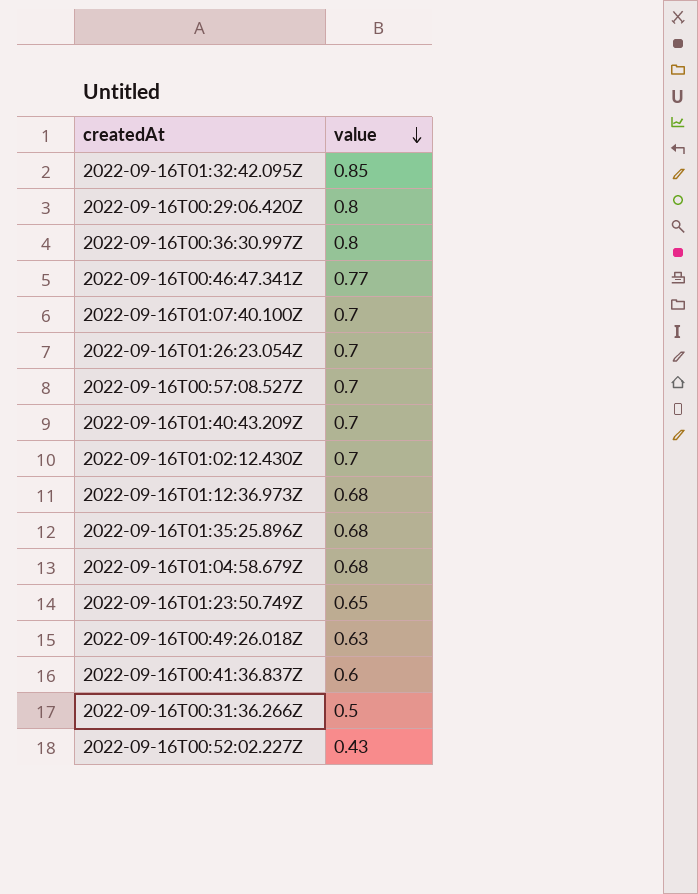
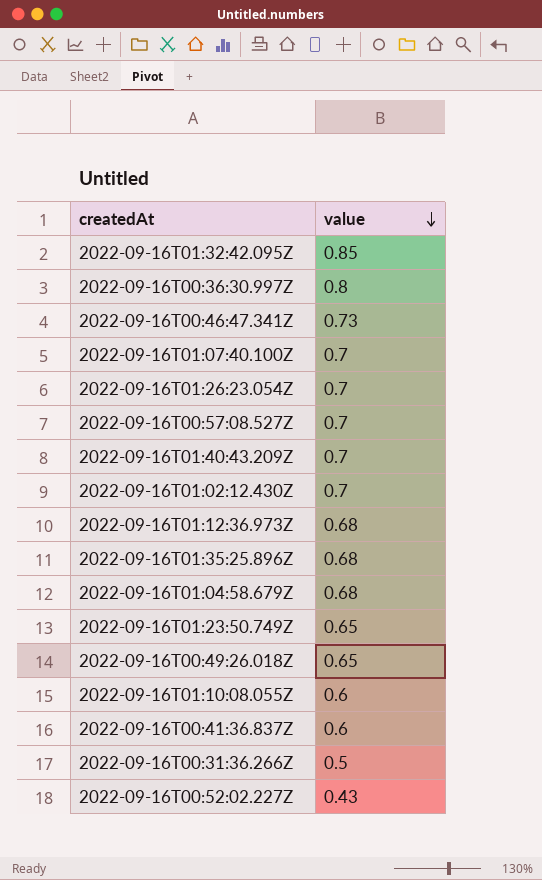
row 2022-09-16T00:29:06.420Z: 0.8 -> none
2022-09-16T00:46:47.341Z | value: 0.77 -> 0.73
2022-09-16T00:49:26.018Z | value: 0.63 -> 0.65
row 2022-09-16T01:10:08.055Z: none -> 0.6

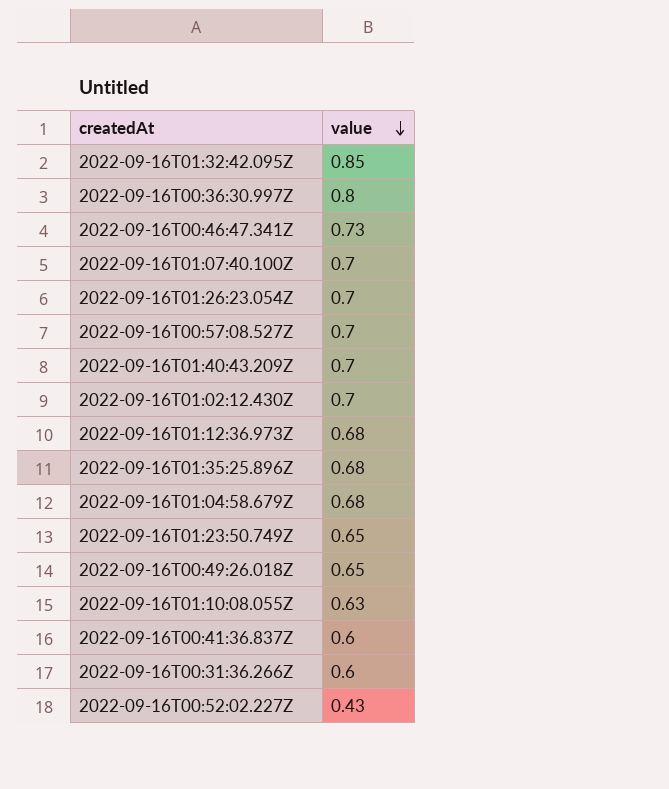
2022-09-16T01:10:08.055Z | value: 0.6 -> 0.63
2022-09-16T00:31:36.266Z | value: 0.5 -> 0.6

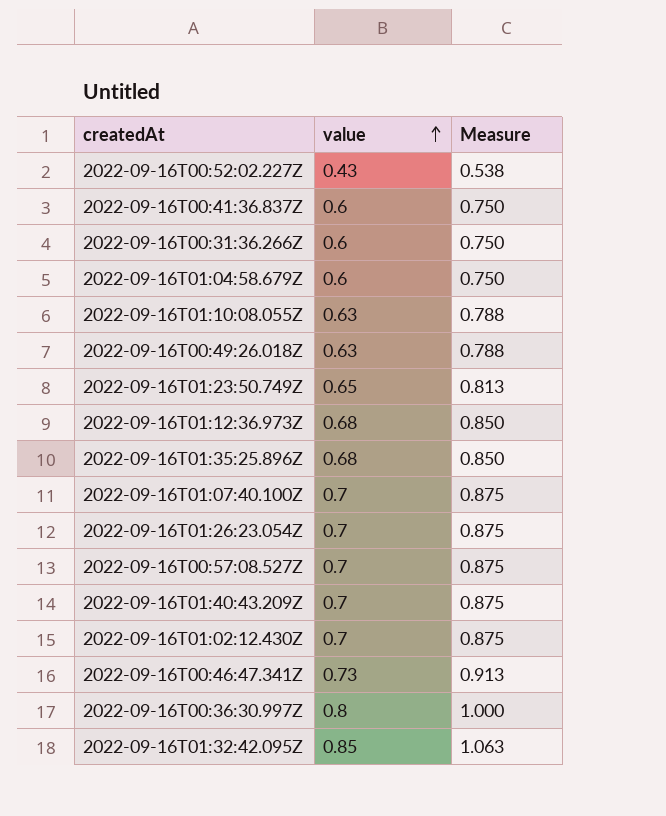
row order: value descending -> value ascending
column Measure | formula: none -> [value] * 1.25
2022-09-16T01:04:58.679Z | value: 0.68 -> 0.6
2022-09-16T00:49:26.018Z | value: 0.65 -> 0.63

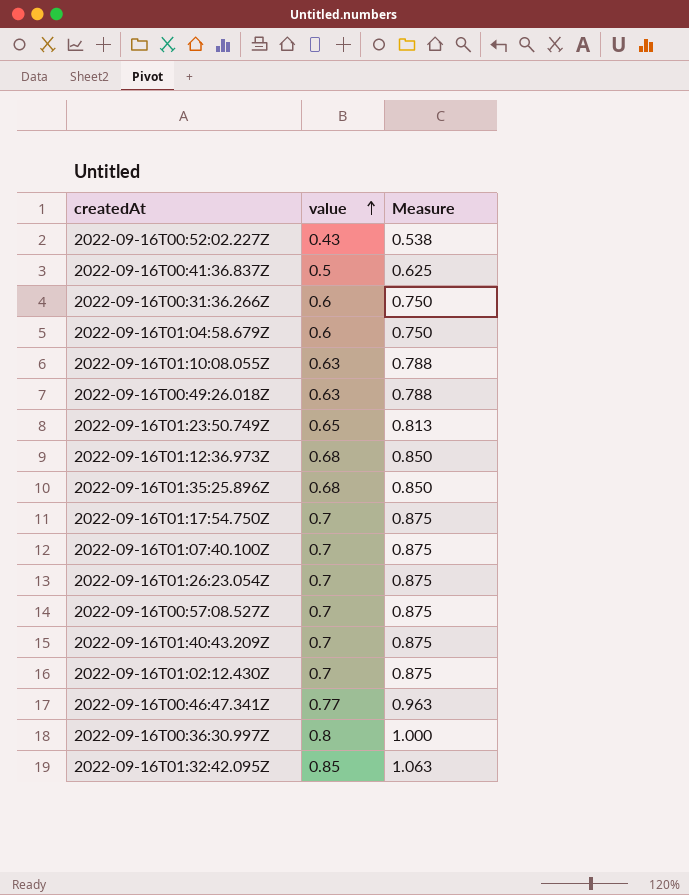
2022-09-16T00:41:36.837Z | value: 0.6 -> 0.5
2022-09-16T00:41:36.837Z | Measure: 0.750 -> 0.625
row 2022-09-16T01:17:54.750Z: none -> 0.7 | 0.875
2022-09-16T00:46:47.341Z | value: 0.73 -> 0.77
2022-09-16T00:46:47.341Z | Measure: 0.913 -> 0.963

